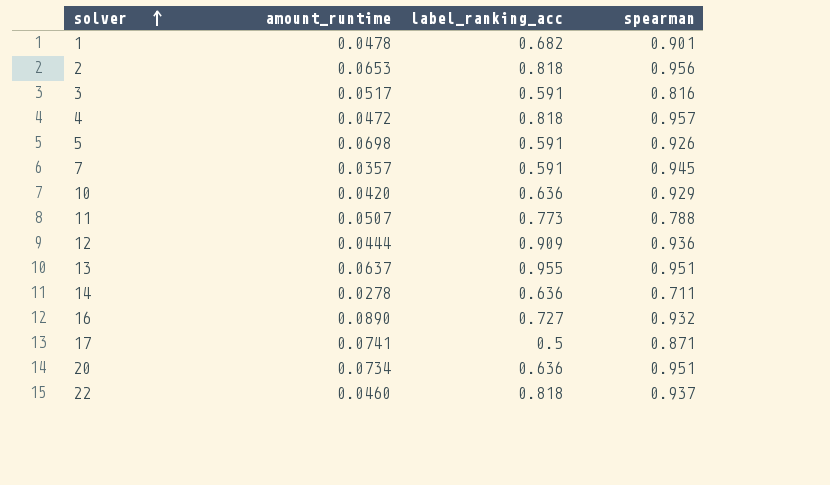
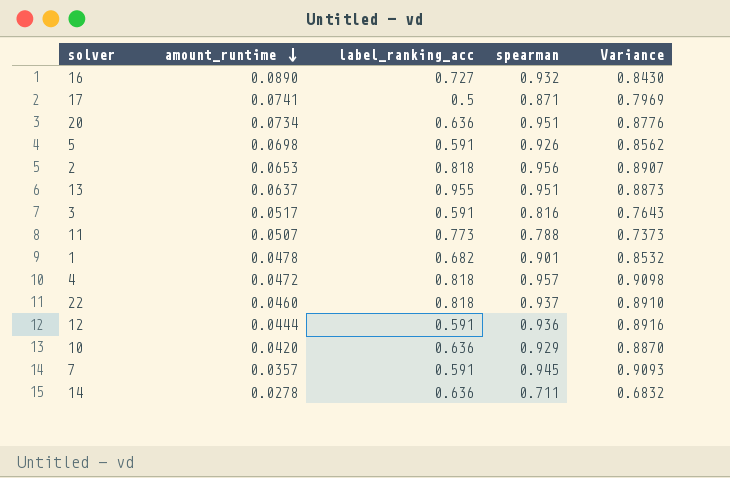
row order: solver ascending -> amount_runtime descending
column Variance | formula: none -> [spearman] - [amount_runtime]
12 | label_ranking_acc: 0.909 -> 0.591

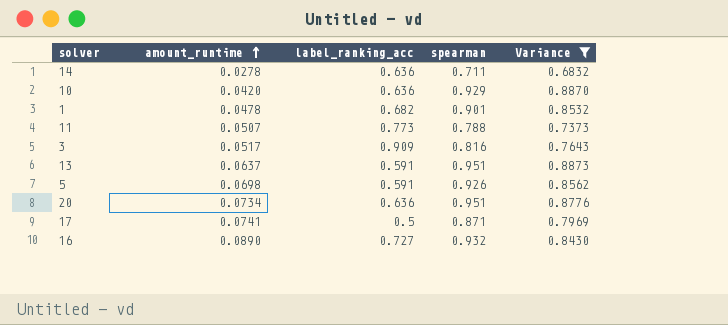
filter: none -> Variance <= 0.8873
row order: amount_runtime descending -> amount_runtime ascending
3 | label_ranking_acc: 0.591 -> 0.909
13 | label_ranking_acc: 0.955 -> 0.591

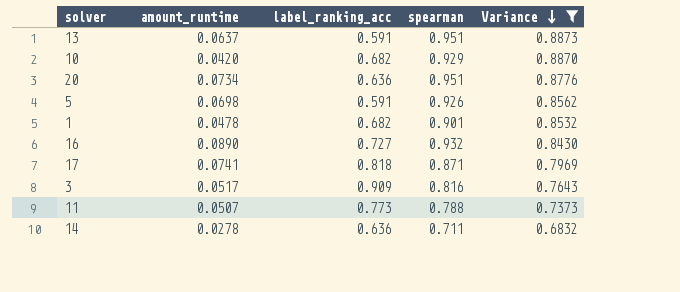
row order: amount_runtime ascending -> Variance descending
10 | label_ranking_acc: 0.636 -> 0.682
17 | label_ranking_acc: 0.5 -> 0.818

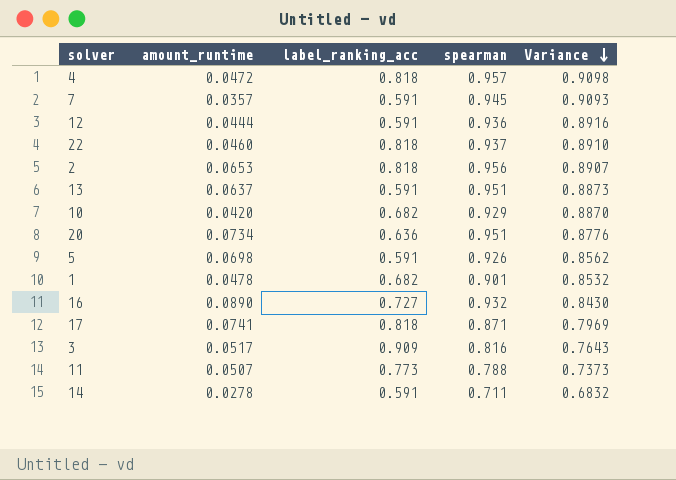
filter: Variance <= 0.8873 -> none
14 | label_ranking_acc: 0.636 -> 0.591

